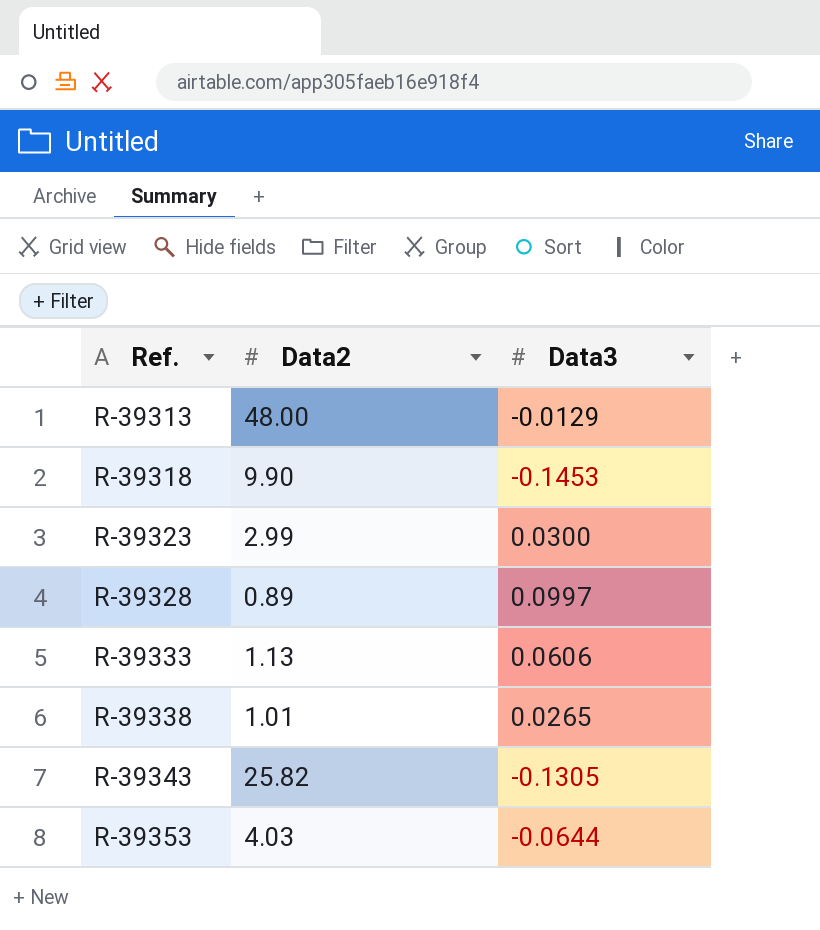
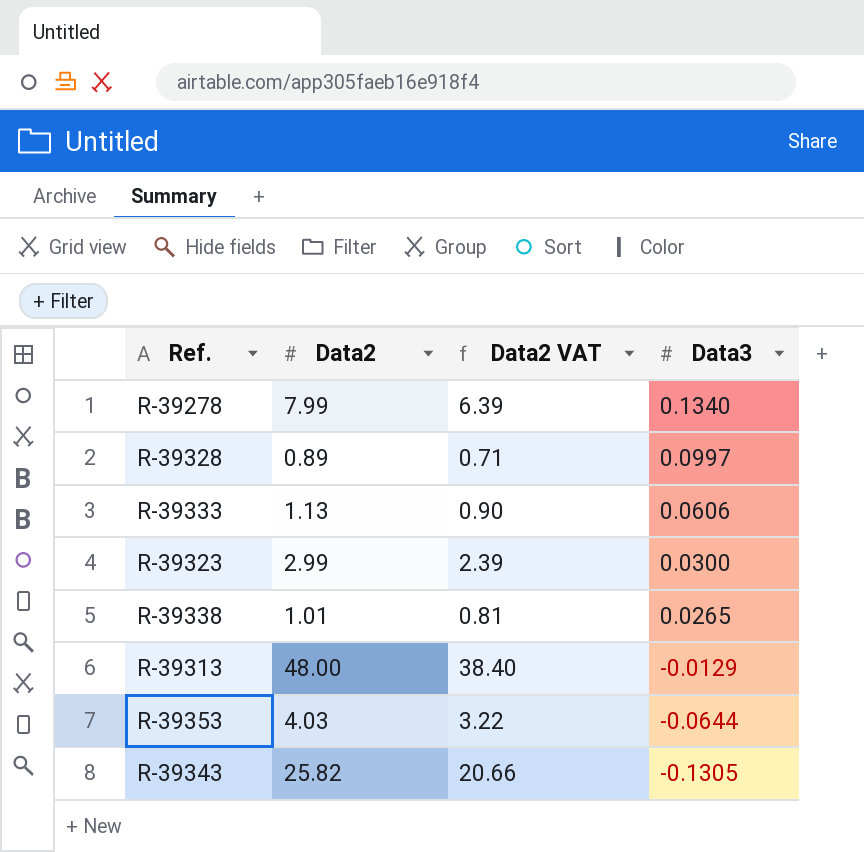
row order: Ref. ascending -> Data3 descending
column Data2 VAT | formula: none -> [Data2] * 0.8
row R-39318: 9.90 | -0.1453 -> none
row R-39278: none -> 7.99 | 6.39 | 0.1340

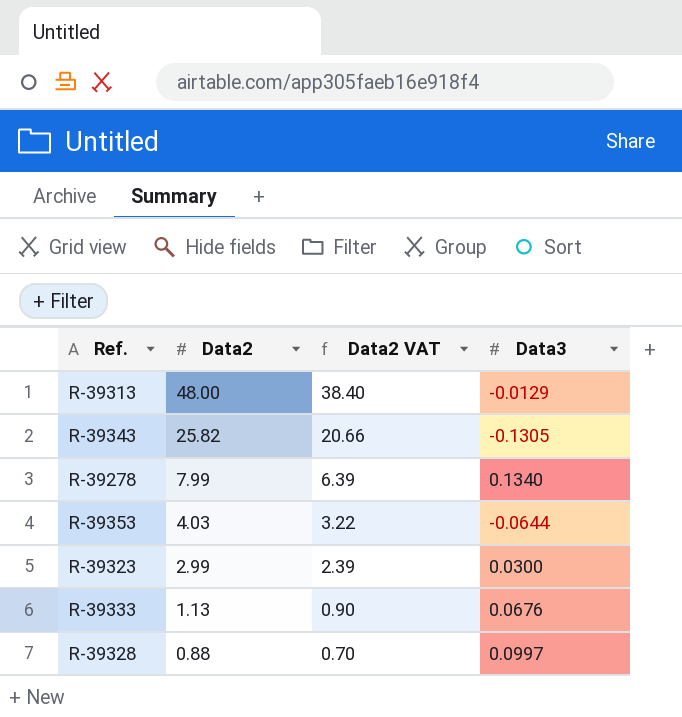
row order: Data3 descending -> Data2 descending
row R-39338: 1.01 | 0.81 | 0.0265 -> none
R-39333 | Data3: 0.0606 -> 0.0676
R-39328 | Data2: 0.89 -> 0.88
R-39328 | Data2 VAT: 0.71 -> 0.70

